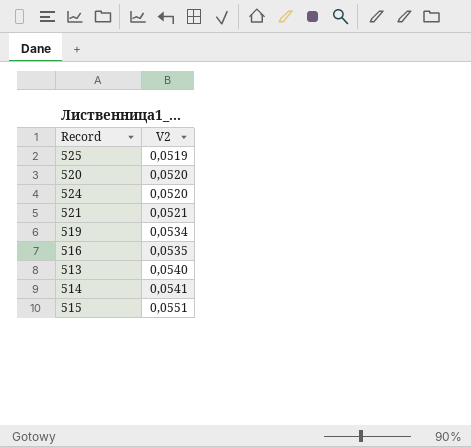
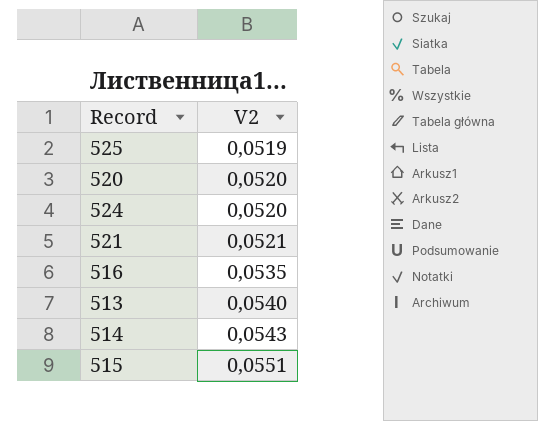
row 519: 0,0534 -> none
514 | V2: 0,0541 -> 0,0543

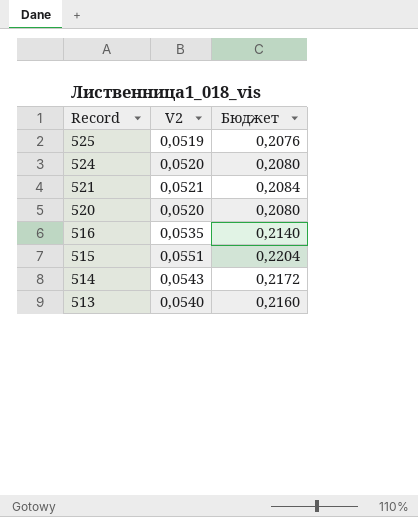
row order: V2 ascending -> Record descending
column Бюджет | formula: none -> [V2] * 4

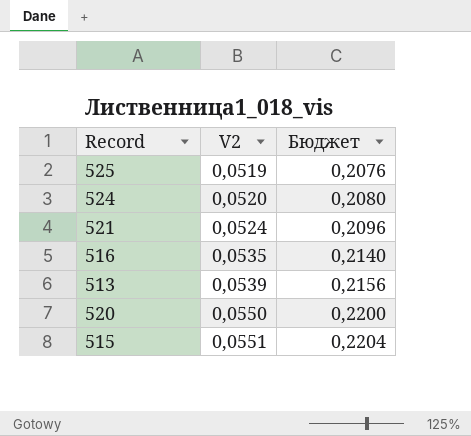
row order: Record descending -> V2 ascending
row 514: 0,0543 | 0,2172 -> none
521 | V2: 0,0521 -> 0,0524
521 | Бюджет: 0,2084 -> 0,2096
513 | V2: 0,0540 -> 0,0539
513 | Бюджет: 0,2160 -> 0,2156
520 | V2: 0,0520 -> 0,0550
520 | Бюджет: 0,2080 -> 0,2200

